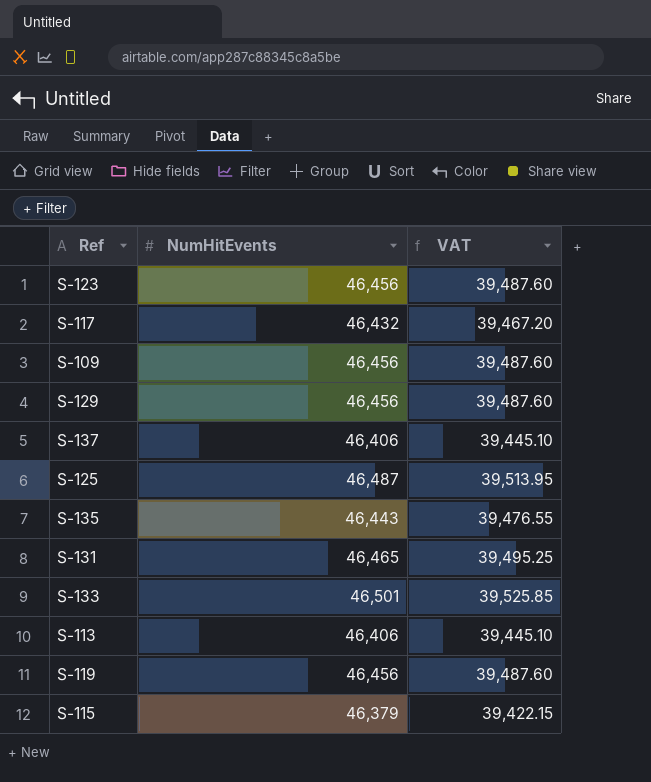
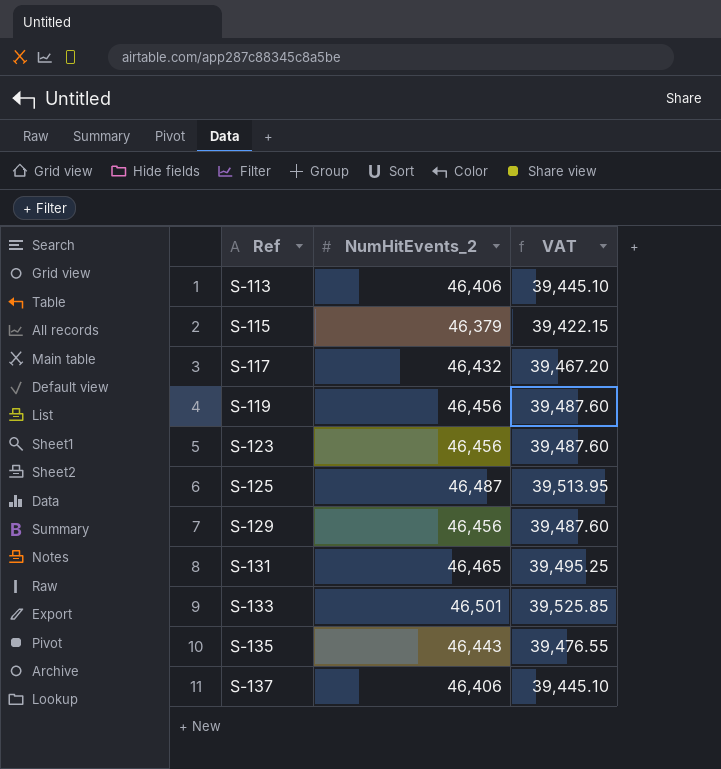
row order: none -> Ref ascending
column name: NumHitEvents -> NumHitEvents_2
row S-109: 46,456 | 39,487.60 -> none

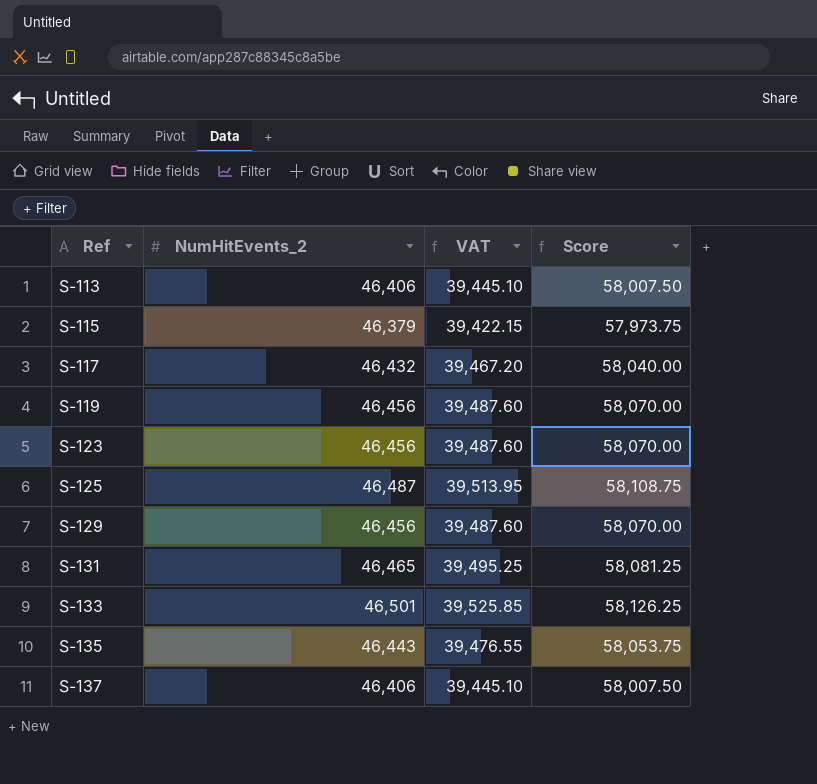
column Score | formula: none -> [NumHitEvents_2] * 1.25

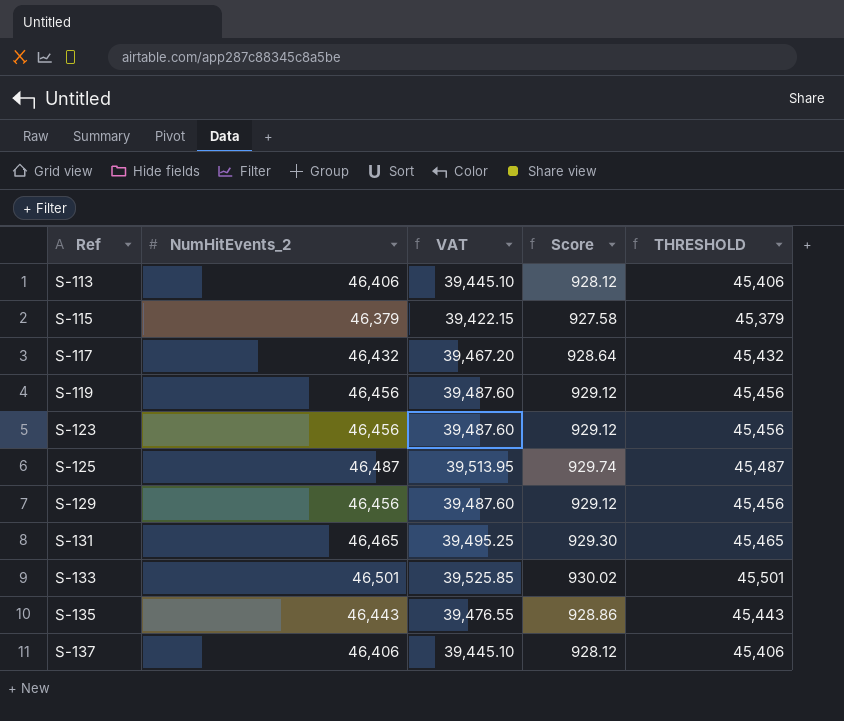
column Score | formula: [NumHitEvents_2] * 1.25 -> [NumHitEvents_2] * 0.02
column THRESHOLD | formula: none -> [NumHitEvents_2] - 1000

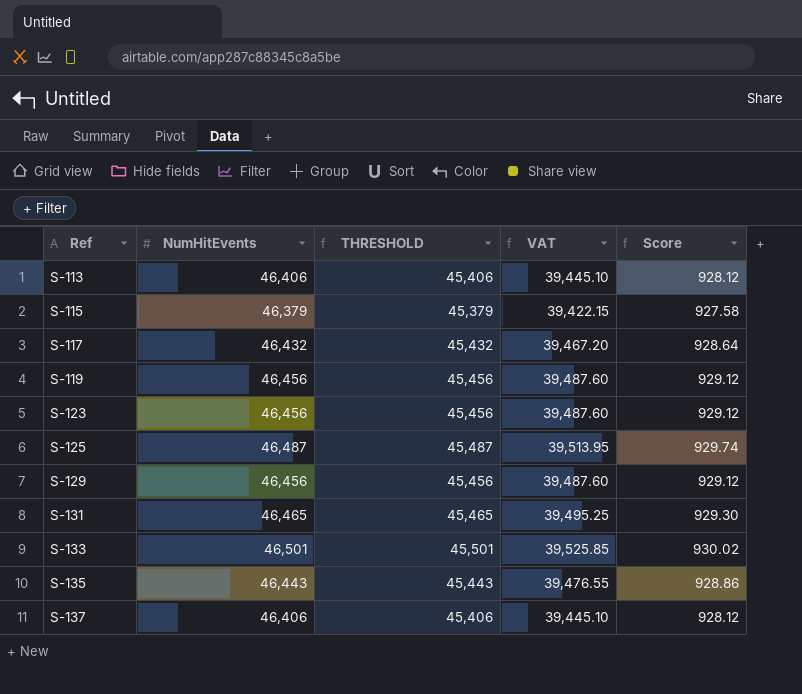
column name: NumHitEvents_2 -> NumHitEvents
column THRESHOLD | position: 5 -> 3

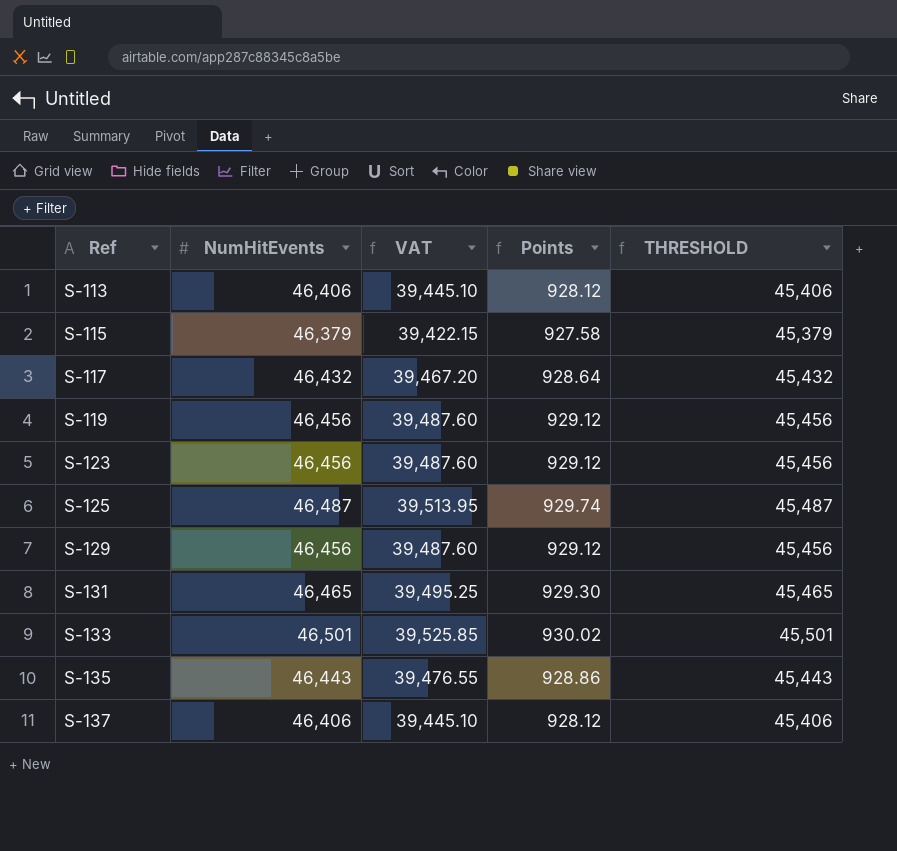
column name: Score -> Points
column THRESHOLD | position: 3 -> 5

